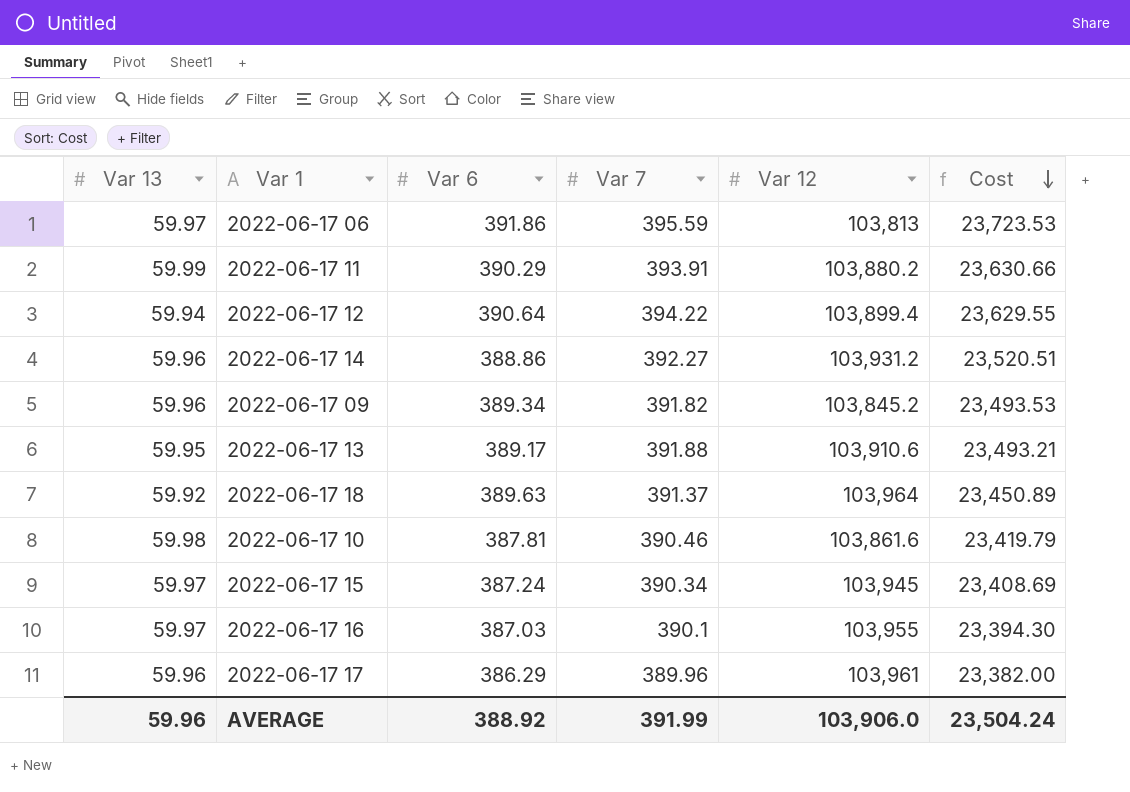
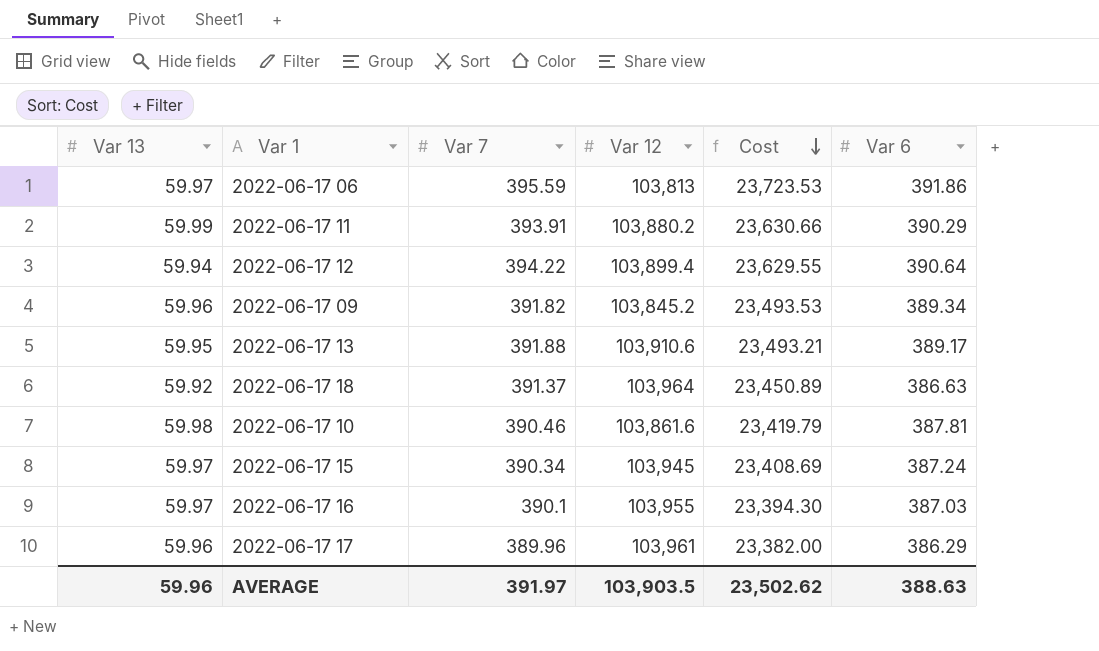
column Var 6 | position: 3 -> 6
row 2022-06-17 14: 59.96 | 388.86 | 392.27 | 103,931.2 | 23,520.51 -> none
2022-06-17 18 | Var 6: 389.63 -> 386.63
AVERAGE | Var 7: 391.99 -> 391.97
AVERAGE | Var 12: 103,906.0 -> 103,903.5
AVERAGE | Cost: 23,504.24 -> 23,502.62
AVERAGE | Var 6: 388.92 -> 388.63

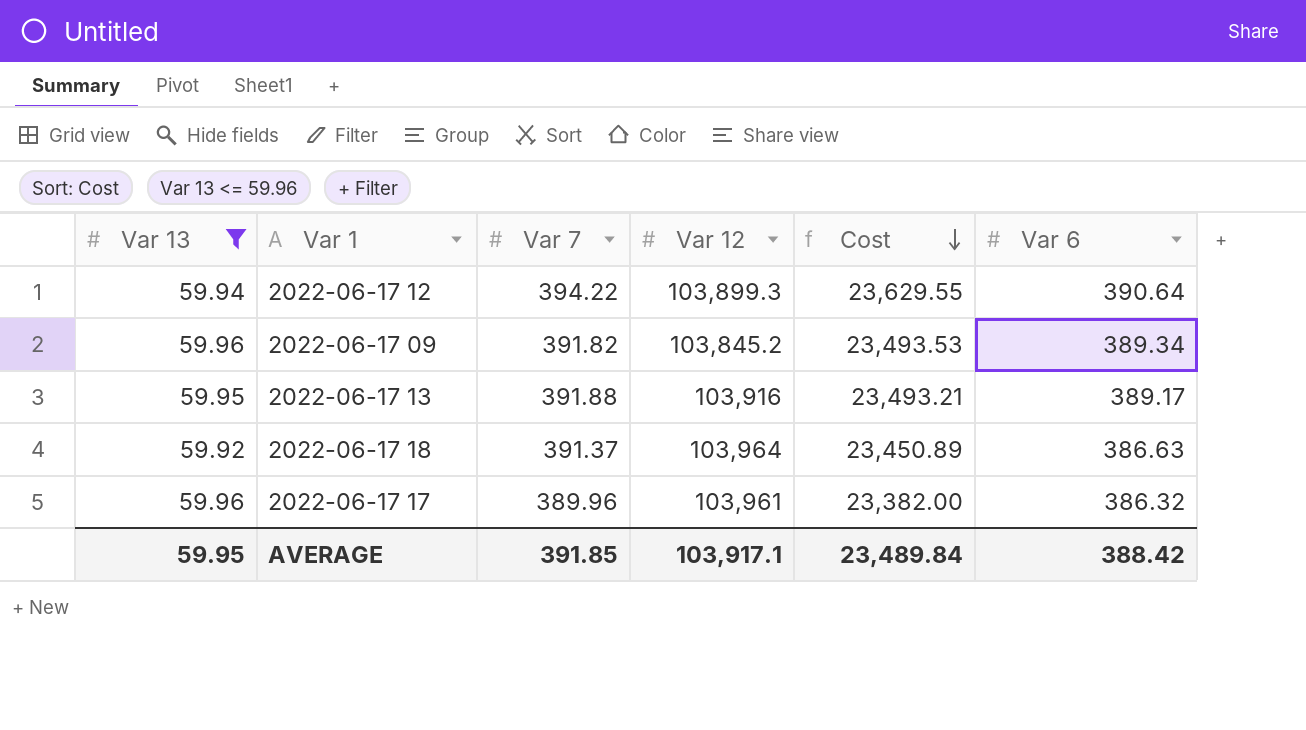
filter: none -> Var 13 <= 59.96
2022-06-17 12 | Var 12: 103,899.4 -> 103,899.3
2022-06-17 13 | Var 12: 103,910.6 -> 103,916
2022-06-17 17 | Var 6: 386.29 -> 386.32
AVERAGE | Var 13: 59.96 -> 59.95
AVERAGE | Var 7: 391.97 -> 391.85
AVERAGE | Var 12: 103,903.5 -> 103,917.1
AVERAGE | Cost: 23,502.62 -> 23,489.84
AVERAGE | Var 6: 388.63 -> 388.42

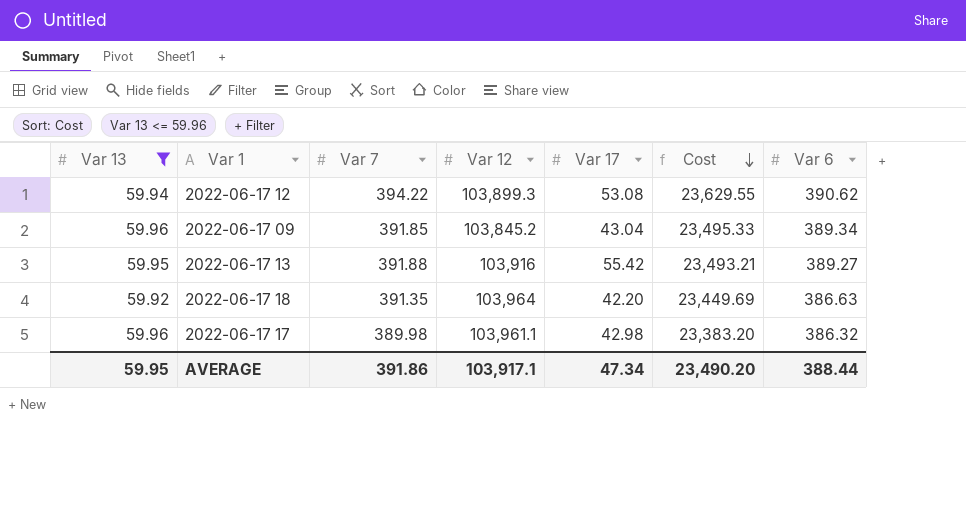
column Var 17 | position: none -> 5
2022-06-17 12 | Var 6: 390.64 -> 390.62
2022-06-17 09 | Var 7: 391.82 -> 391.85
2022-06-17 09 | Cost: 23,493.53 -> 23,495.33
2022-06-17 13 | Var 6: 389.17 -> 389.27
2022-06-17 18 | Var 7: 391.37 -> 391.35
2022-06-17 18 | Cost: 23,450.89 -> 23,449.69
2022-06-17 17 | Var 7: 389.96 -> 389.98
2022-06-17 17 | Var 12: 103,961 -> 103,961.1
2022-06-17 17 | Cost: 23,382.00 -> 23,383.20
AVERAGE | Var 7: 391.85 -> 391.86
AVERAGE | Cost: 23,489.84 -> 23,490.20
AVERAGE | Var 6: 388.42 -> 388.44

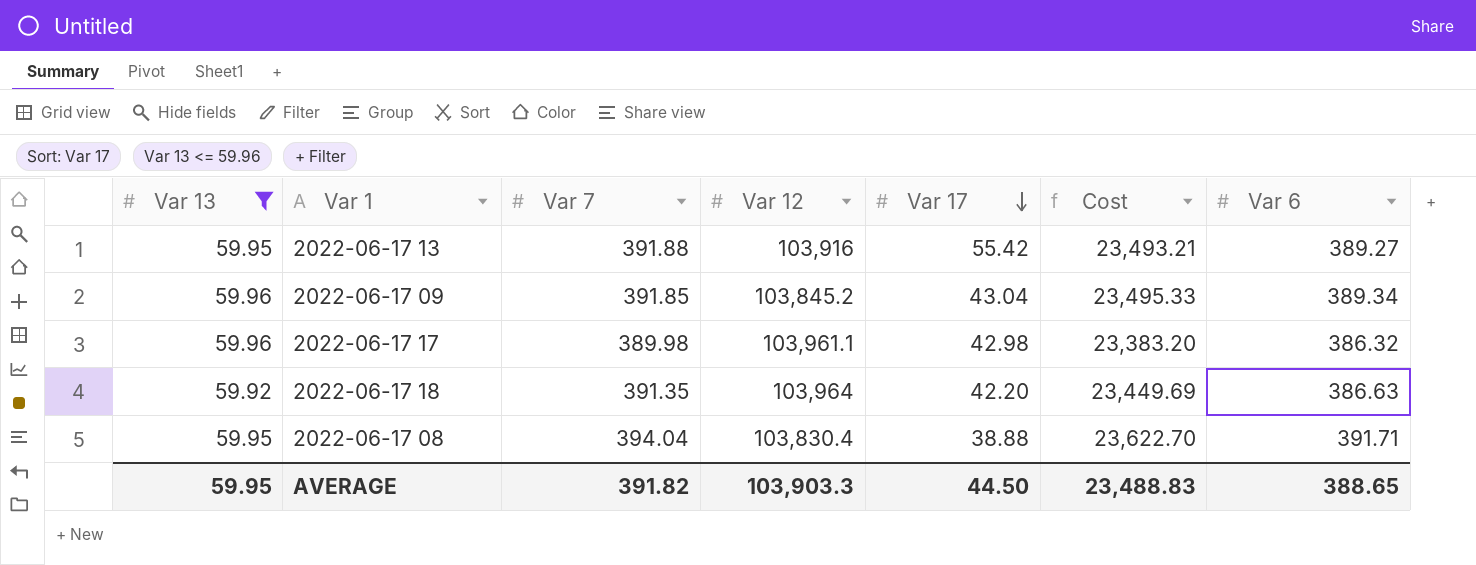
row order: Cost descending -> Var 17 descending
row 2022-06-17 12: 59.94 | 394.22 | 103,899.3 | 53.08 | 23,629.55 | 390.62 -> none
row 2022-06-17 08: none -> 59.95 | 394.04 | 103,830.4 | 38.88 | 23,622.70 | 391.71
AVERAGE | Var 7: 391.86 -> 391.82
AVERAGE | Var 12: 103,917.1 -> 103,903.3
AVERAGE | Var 17: 47.34 -> 44.50
AVERAGE | Cost: 23,490.20 -> 23,488.83
AVERAGE | Var 6: 388.44 -> 388.65

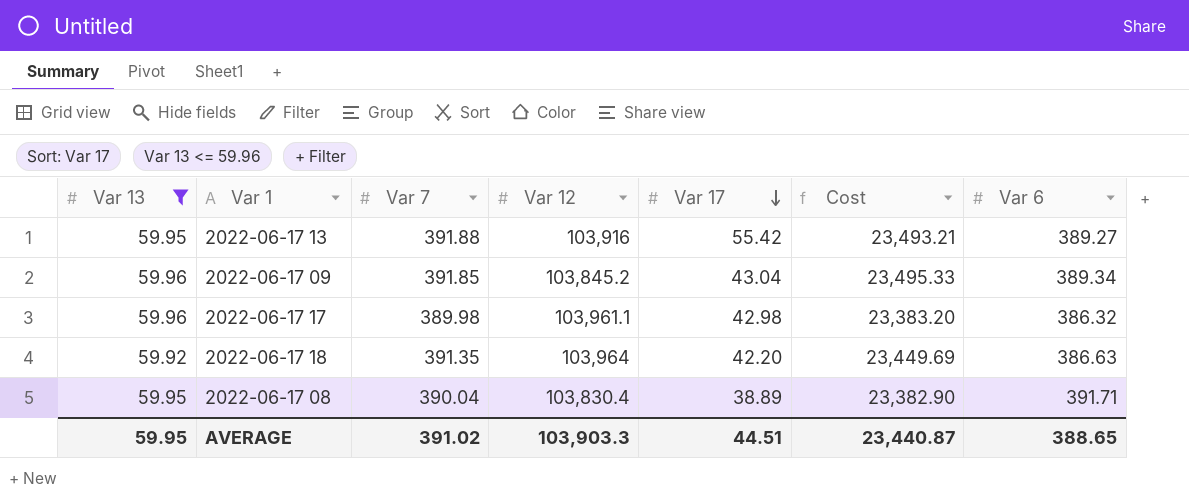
2022-06-17 08 | Var 7: 394.04 -> 390.04
2022-06-17 08 | Var 17: 38.88 -> 38.89
2022-06-17 08 | Cost: 23,622.70 -> 23,382.90
AVERAGE | Var 7: 391.82 -> 391.02
AVERAGE | Var 17: 44.50 -> 44.51
AVERAGE | Cost: 23,488.83 -> 23,440.87

